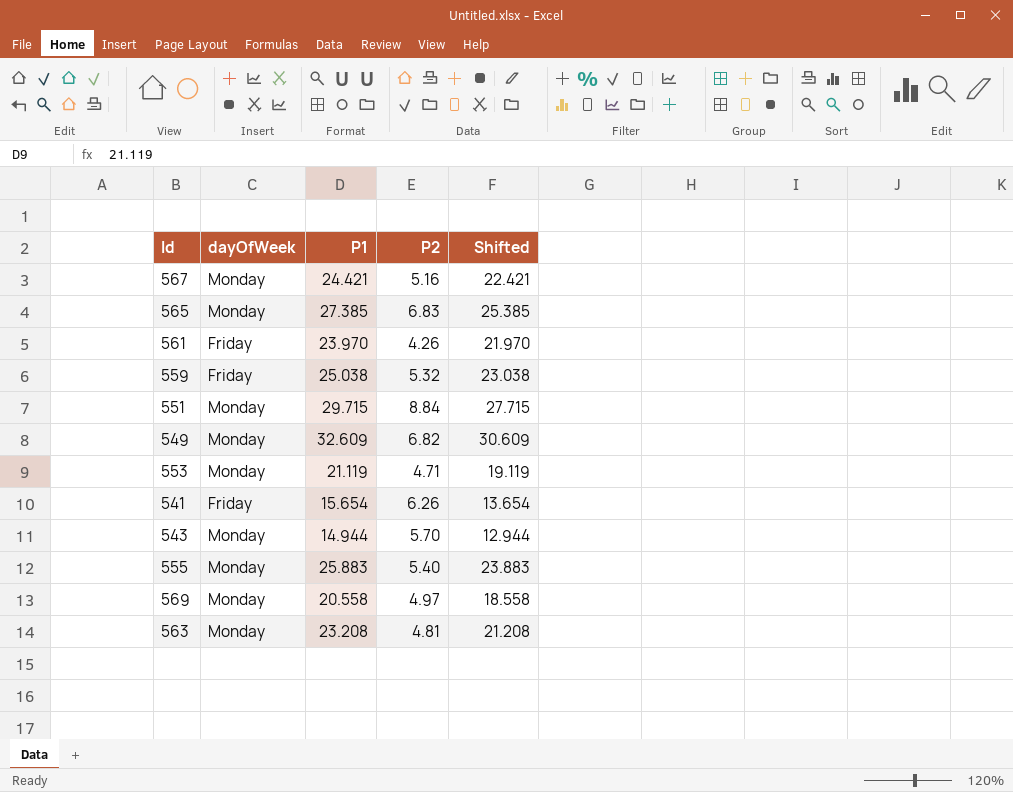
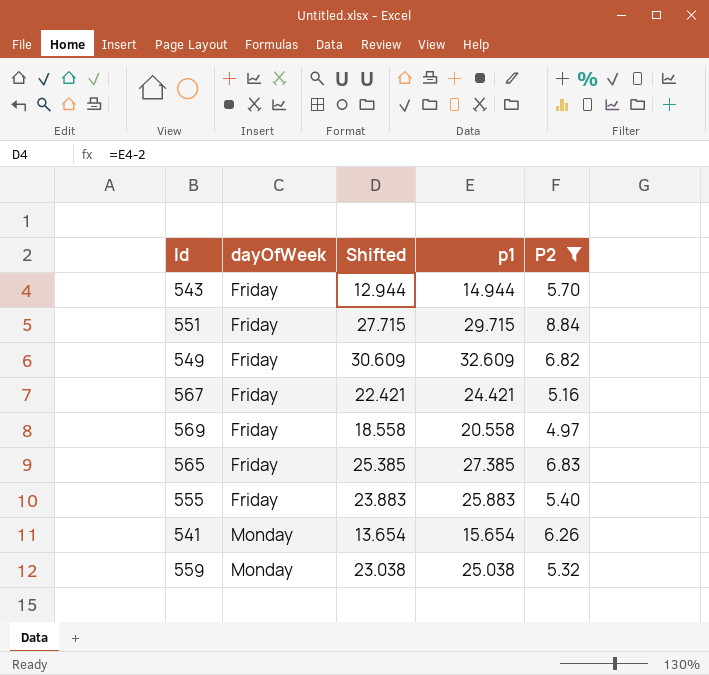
filter: none -> P2 >= 4.97
row order: none -> dayOfWeek ascending
column Shifted | position: 5 -> 3
column name: P1 -> p1
543 | dayOfWeek: Monday -> Friday
551 | dayOfWeek: Monday -> Friday
549 | dayOfWeek: Monday -> Friday
567 | dayOfWeek: Monday -> Friday
569 | dayOfWeek: Monday -> Friday
565 | dayOfWeek: Monday -> Friday
555 | dayOfWeek: Monday -> Friday
541 | dayOfWeek: Friday -> Monday
559 | dayOfWeek: Friday -> Monday

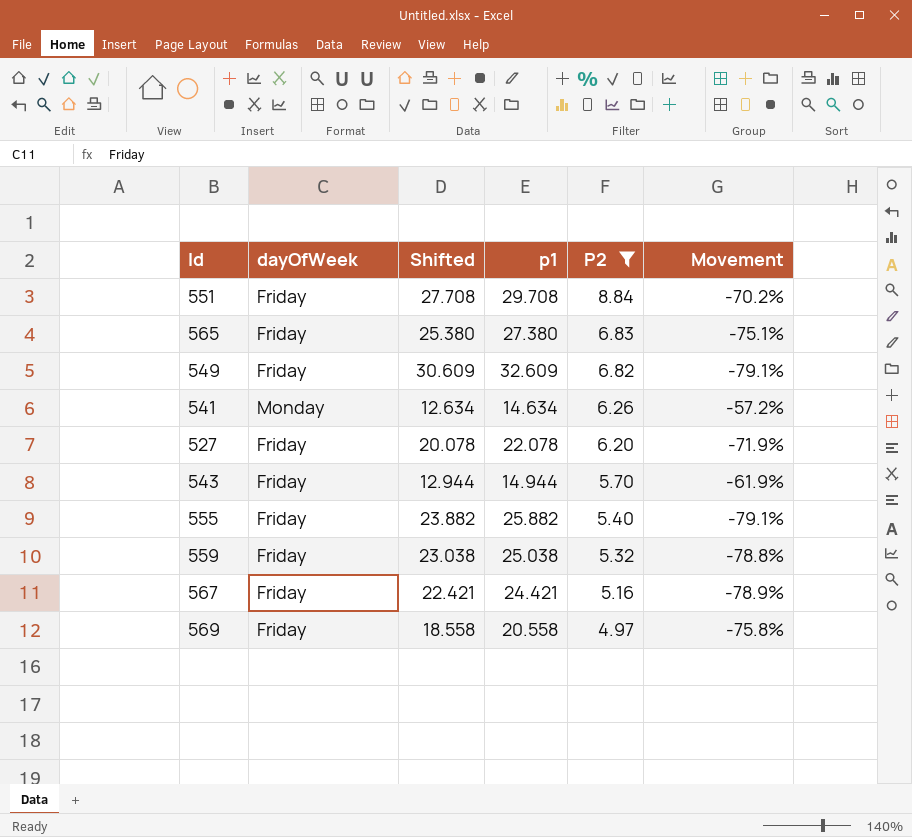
row order: dayOfWeek ascending -> P2 descending
column Movement | formula: none -> ([P2] - [p1]) / [p1]
551 | Shifted: 27.715 -> 27.708
551 | p1: 29.715 -> 29.708
565 | Shifted: 25.385 -> 25.380
565 | p1: 27.385 -> 27.380
541 | Shifted: 13.654 -> 12.634
541 | p1: 15.654 -> 14.634
row 527: none -> Friday | 20.078 | 22.078 | 6.20 | -71.9%
555 | Shifted: 23.883 -> 23.882
555 | p1: 25.883 -> 25.882
559 | dayOfWeek: Monday -> Friday

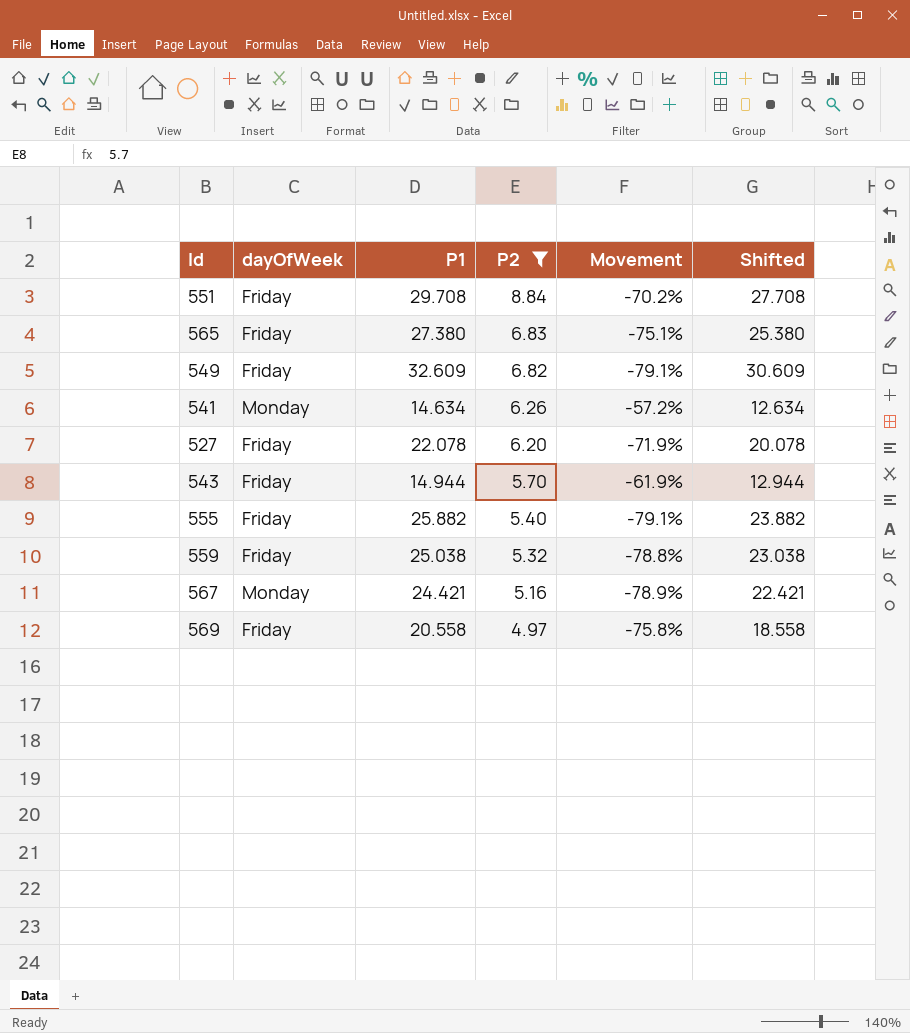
column name: p1 -> P1
column Shifted | position: 3 -> 6
567 | dayOfWeek: Friday -> Monday

